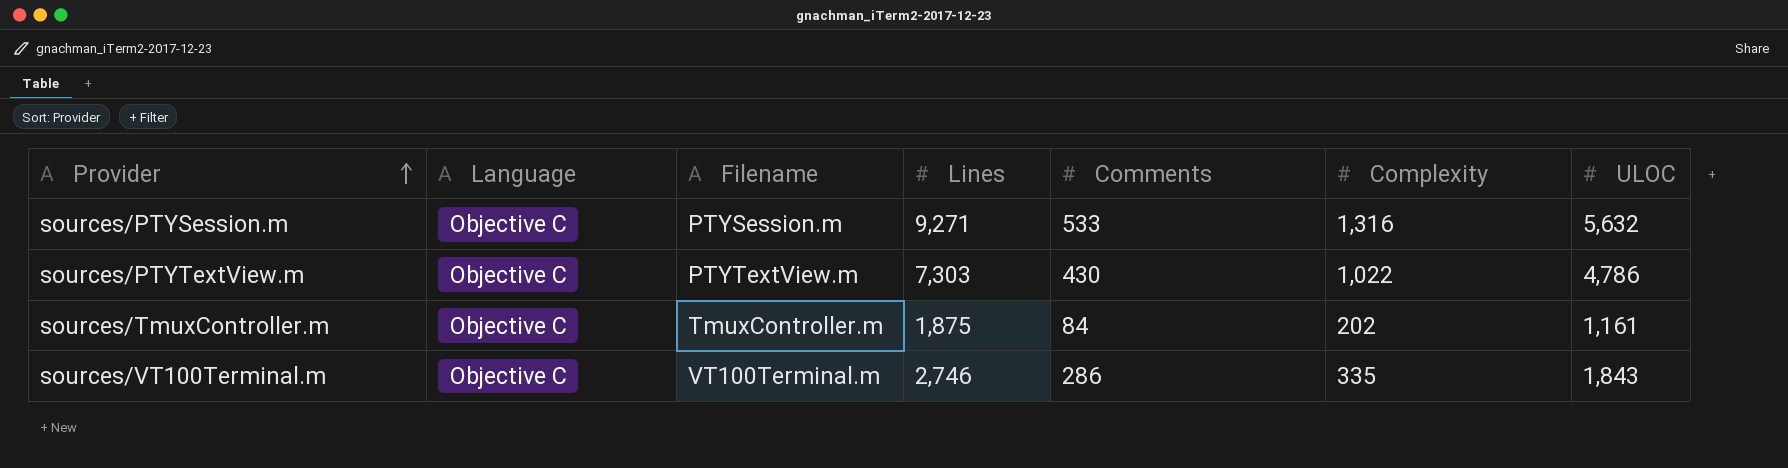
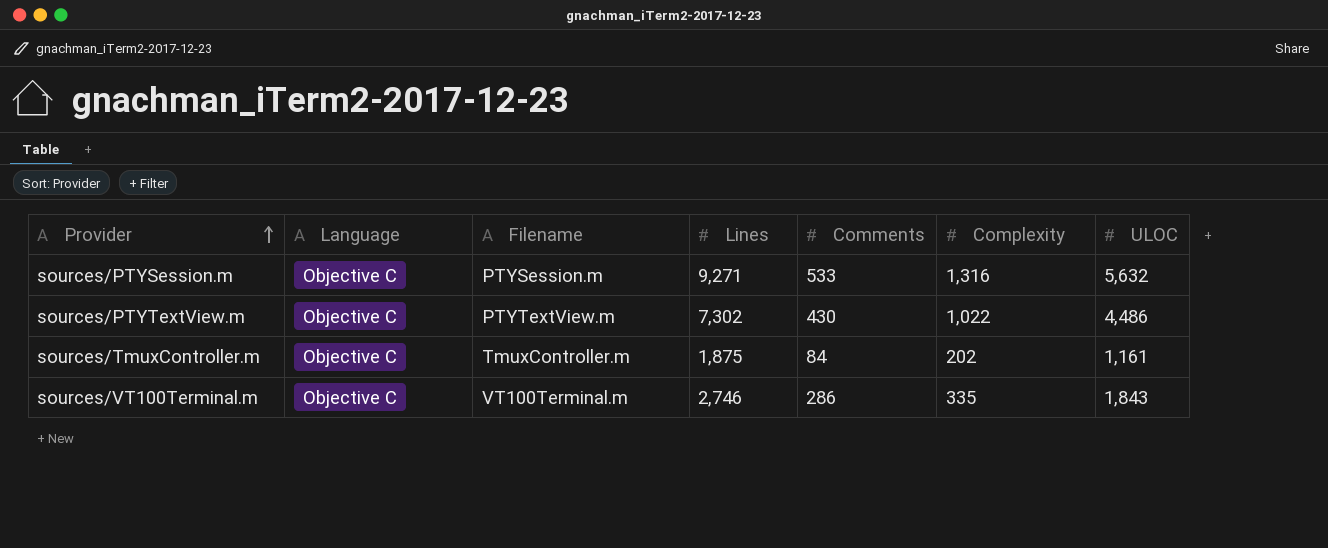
sources/PTYTextView.m | Lines: 7,303 -> 7,302
sources/PTYTextView.m | ULOC: 4,786 -> 4,486

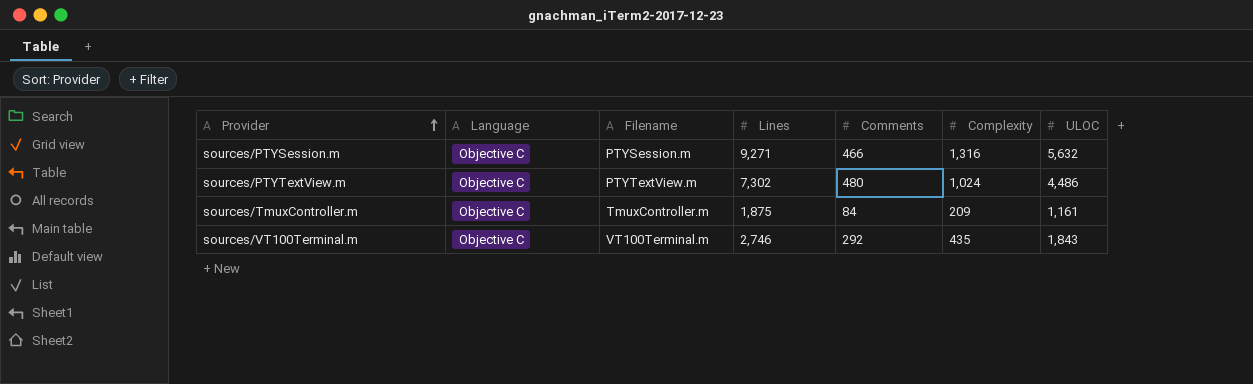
sources/PTYSession.m | Comments: 533 -> 466
sources/PTYTextView.m | Comments: 430 -> 480
sources/PTYTextView.m | Complexity: 1,022 -> 1,024
sources/TmuxController.m | Complexity: 202 -> 209
sources/VT100Terminal.m | Comments: 286 -> 292
sources/VT100Terminal.m | Complexity: 335 -> 435

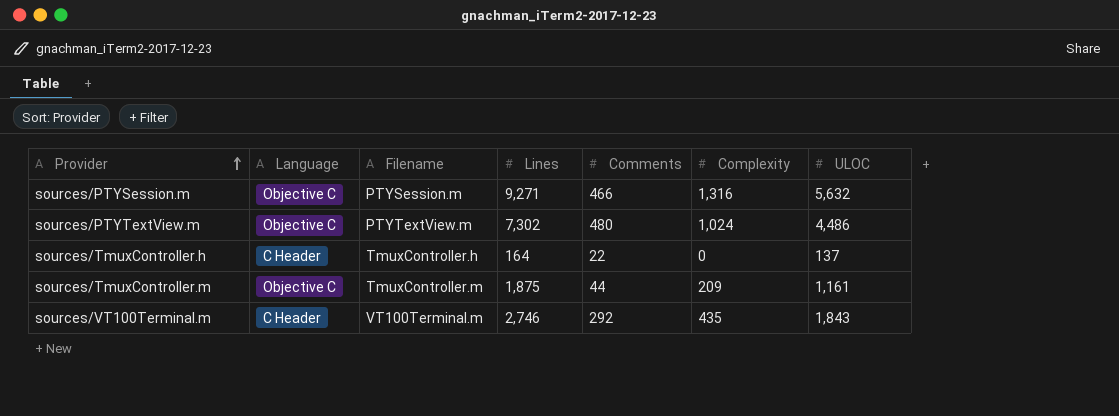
row sources/TmuxController.h: none -> C Header | TmuxController.h | 164 | 22 | 0 | 137
sources/TmuxController.m | Comments: 84 -> 44
sources/VT100Terminal.m | Language: Objective C -> C Header

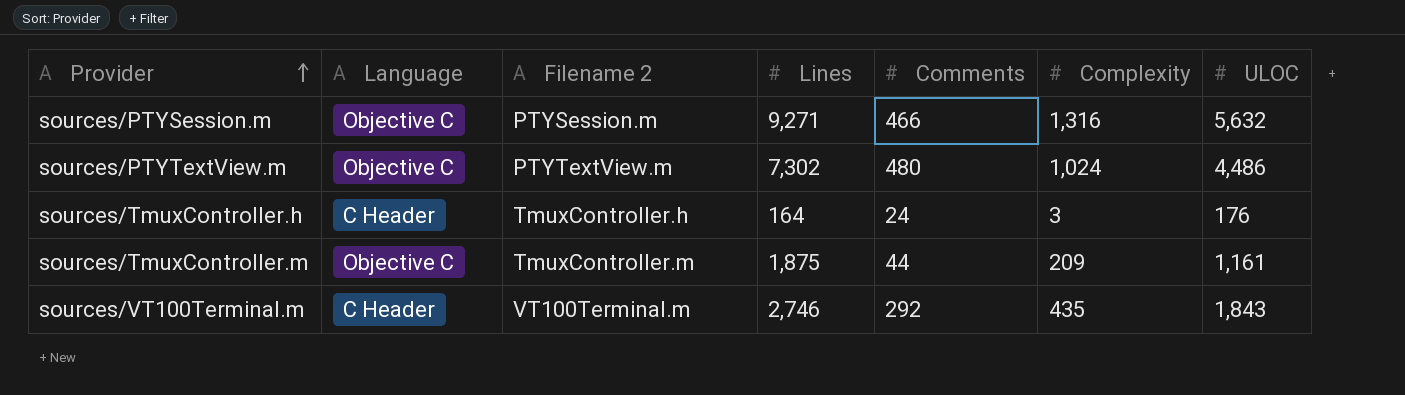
column name: Filename -> Filename 2
sources/TmuxController.h | Comments: 22 -> 24
sources/TmuxController.h | Complexity: 0 -> 3
sources/TmuxController.h | ULOC: 137 -> 176

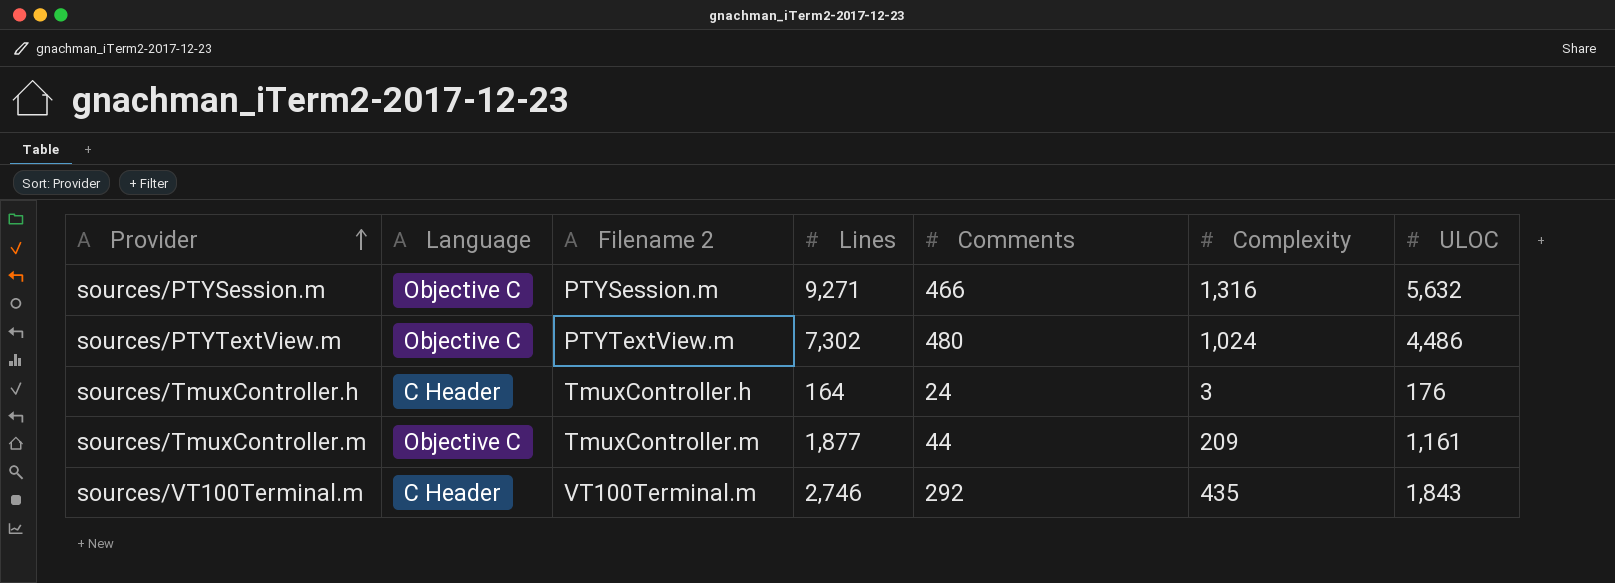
sources/TmuxController.m | Lines: 1,875 -> 1,877

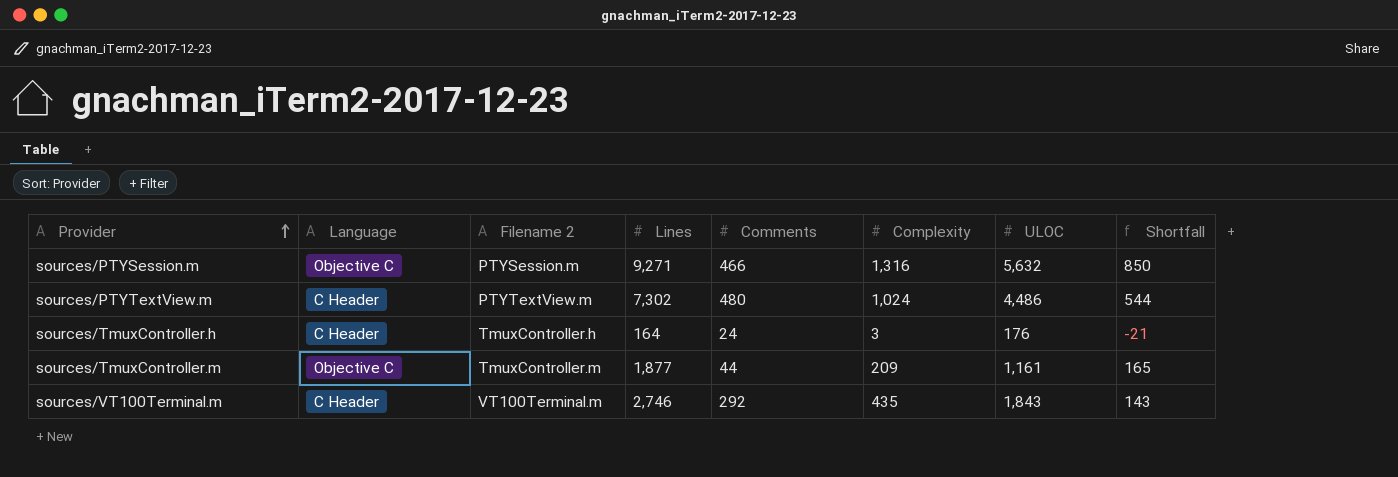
column Shortfall | formula: none -> [Complexity] - [Comments]
sources/PTYTextView.m | Language: Objective C -> C Header

